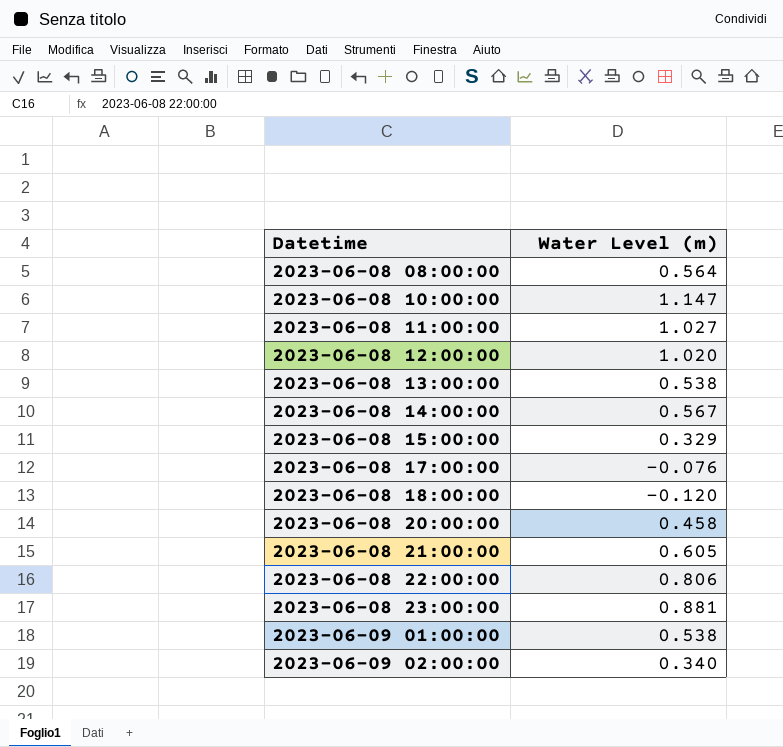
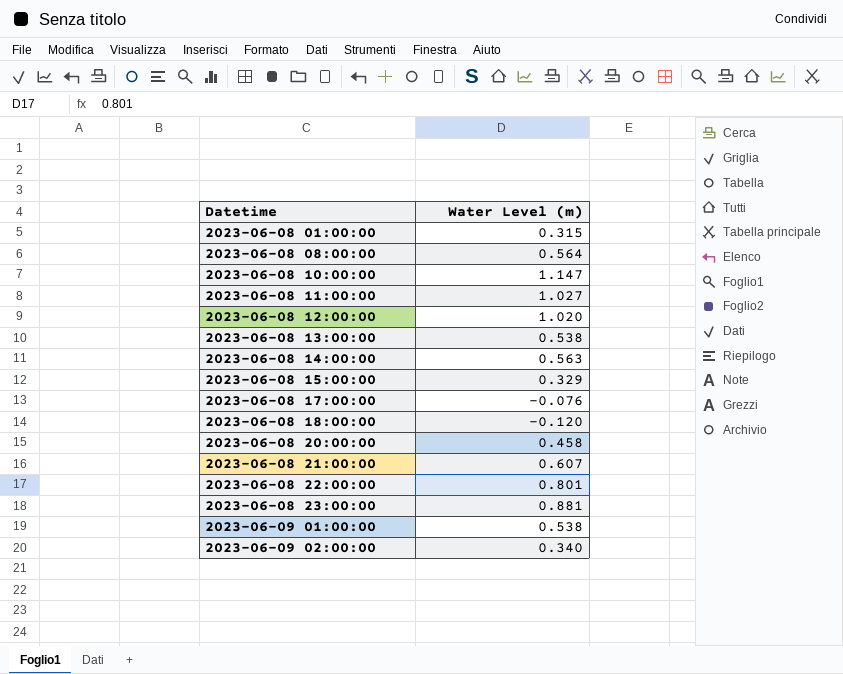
row 2023-06-08 01:00:00: none -> 0.315
2023-06-08 14:00:00 | Water Level (m): 0.567 -> 0.563
2023-06-08 21:00:00 | Water Level (m): 0.605 -> 0.607
2023-06-08 22:00:00 | Water Level (m): 0.806 -> 0.801

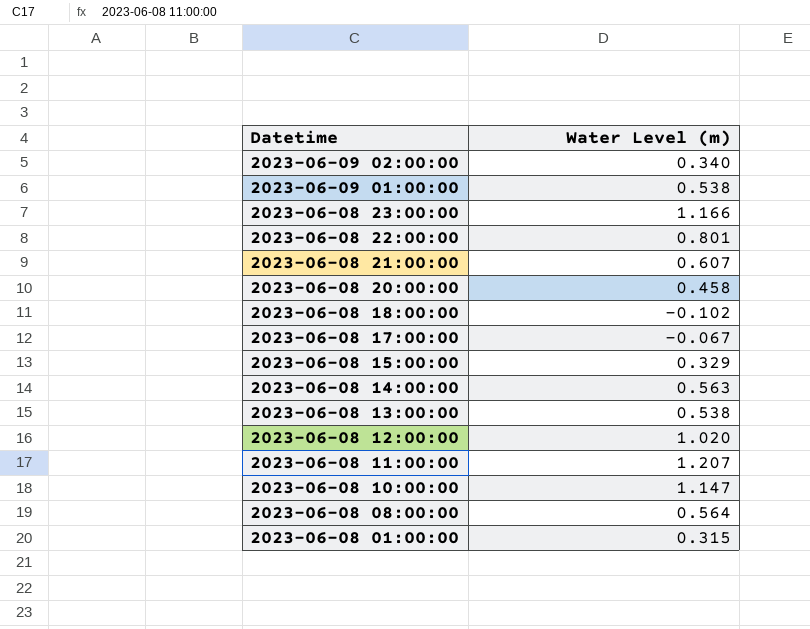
row order: Datetime ascending -> Datetime descending
2023-06-08 23:00:00 | Water Level (m): 0.881 -> 1.166
2023-06-08 18:00:00 | Water Level (m): -0.120 -> -0.102
2023-06-08 17:00:00 | Water Level (m): -0.076 -> -0.067
2023-06-08 11:00:00 | Water Level (m): 1.027 -> 1.207

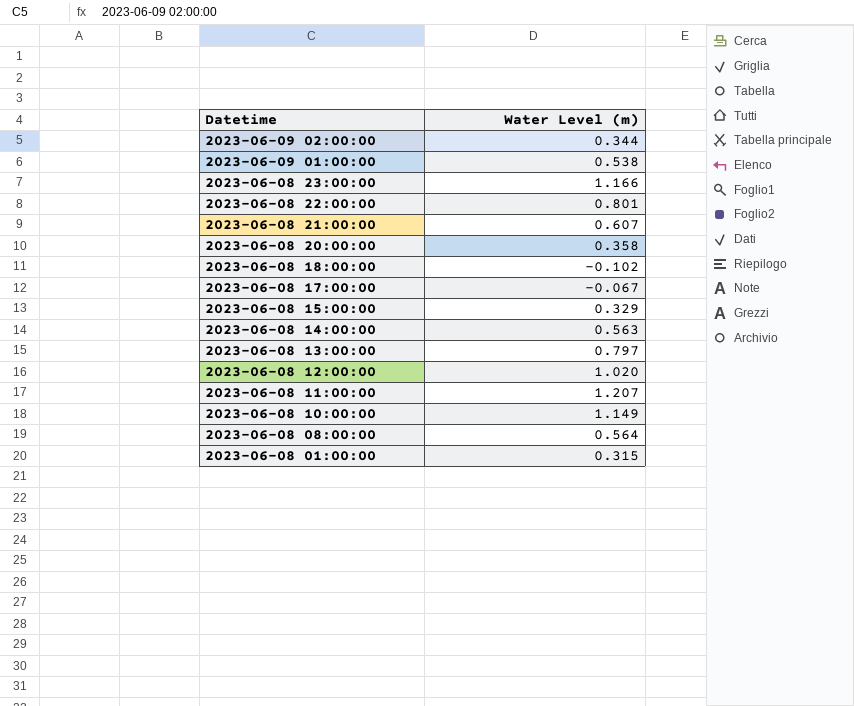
2023-06-09 02:00:00 | Water Level (m): 0.340 -> 0.344
2023-06-08 20:00:00 | Water Level (m): 0.458 -> 0.358
2023-06-08 13:00:00 | Water Level (m): 0.538 -> 0.797
2023-06-08 10:00:00 | Water Level (m): 1.147 -> 1.149

